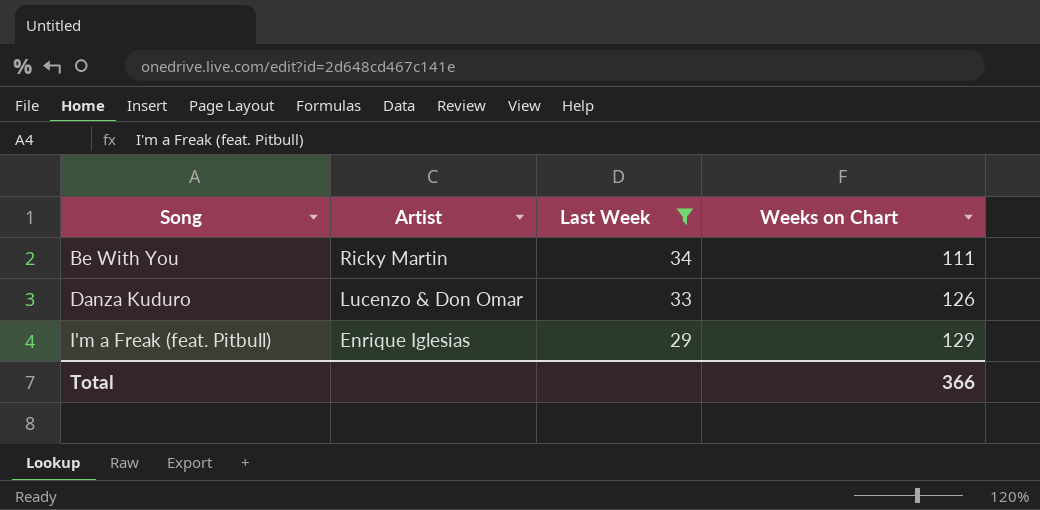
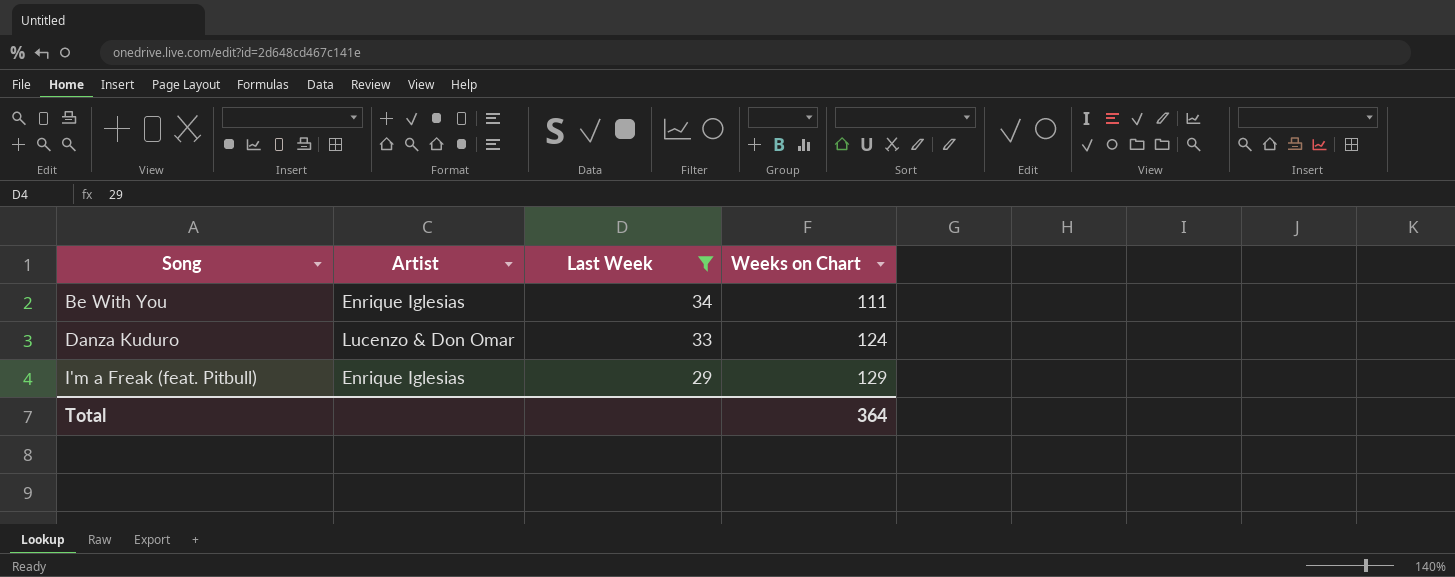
Be With You | Artist: Ricky Martin -> Enrique Iglesias
Danza Kuduro | Weeks on Chart: 126 -> 124
Total | Weeks on Chart: 366 -> 364

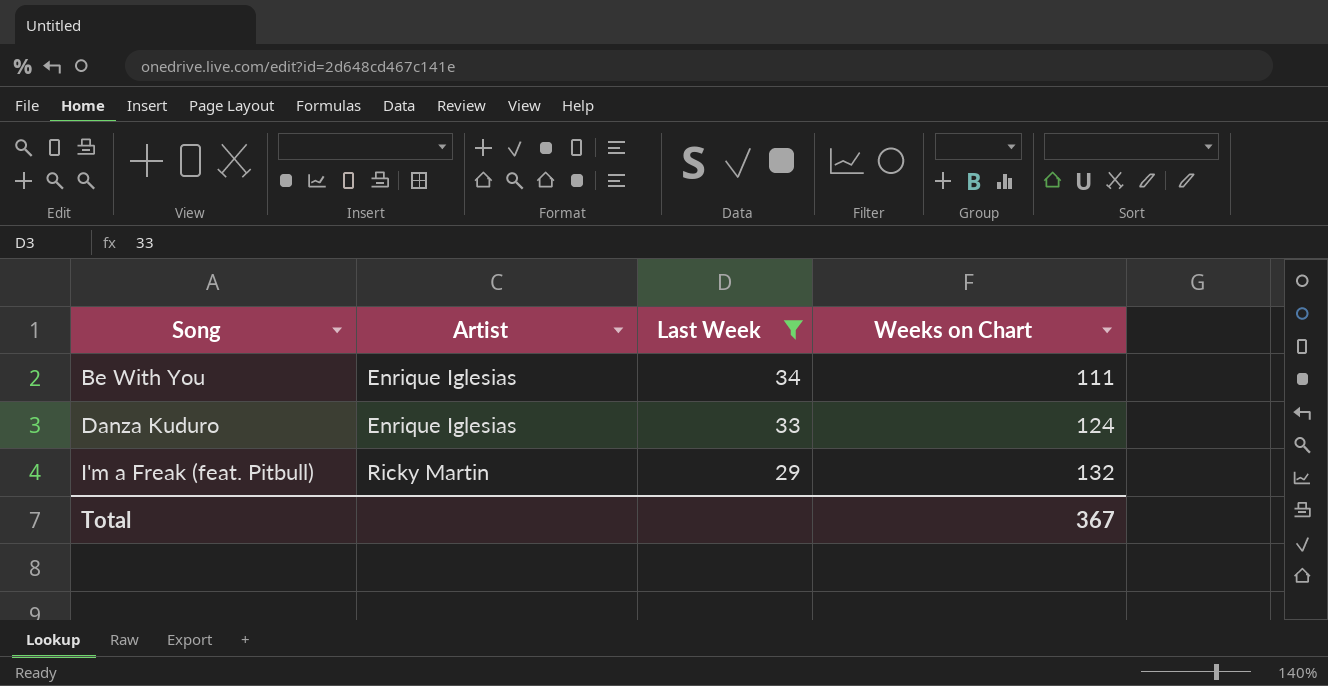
Danza Kuduro | Artist: Lucenzo & Don Omar -> Enrique Iglesias
I'm a Freak (feat. Pitbull) | Artist: Enrique Iglesias -> Ricky Martin
I'm a Freak (feat. Pitbull) | Weeks on Chart: 129 -> 132
Total | Weeks on Chart: 364 -> 367

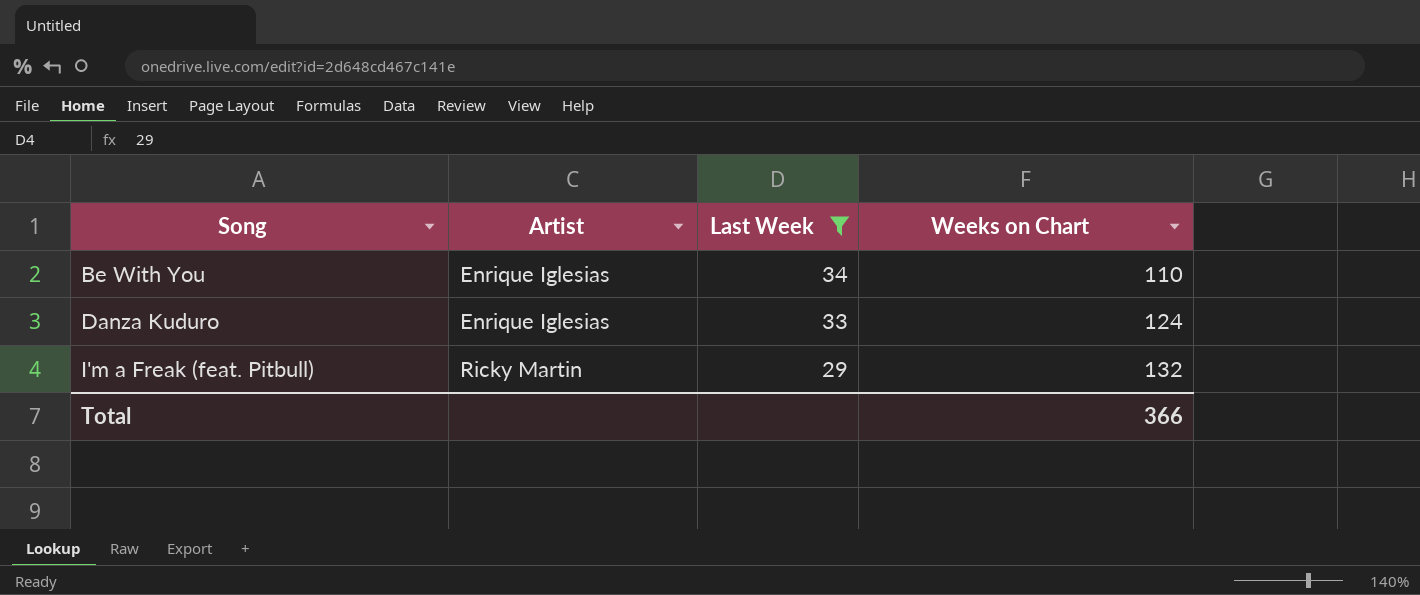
Be With You | Weeks on Chart: 111 -> 110
Total | Weeks on Chart: 367 -> 366

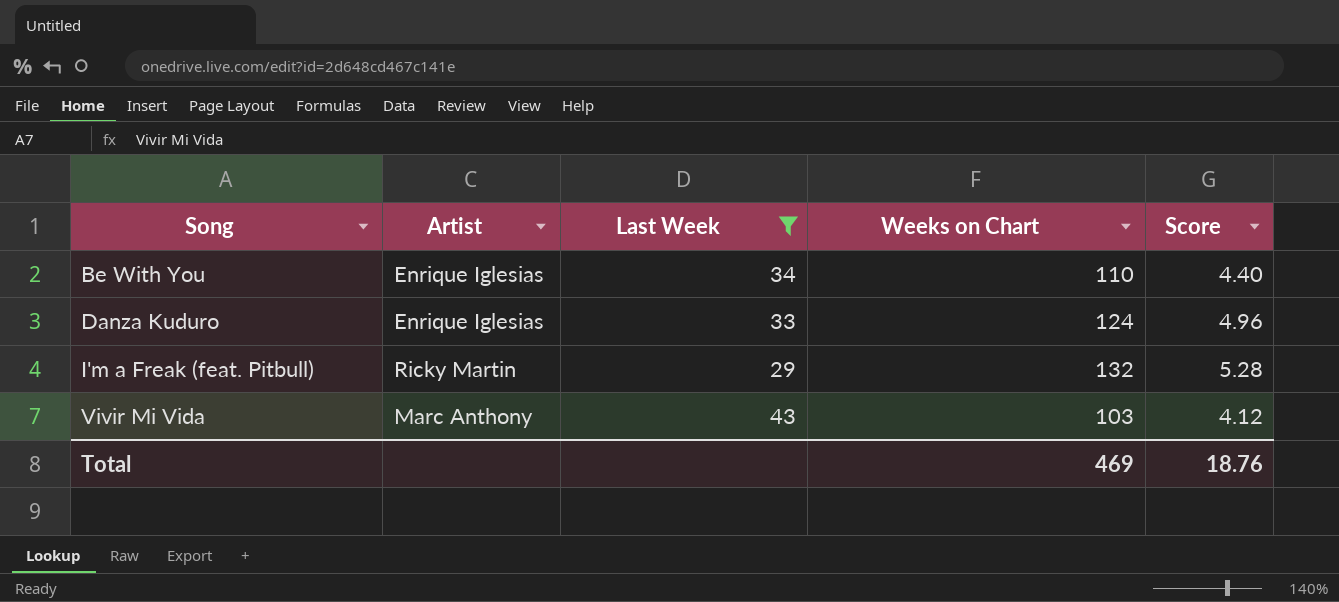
column Score | formula: none -> [Weeks on Chart] * 0.04
row Vivir Mi Vida: none -> Marc Anthony | 43 | 103 | 4.12
Total | Weeks on Chart: 366 -> 469

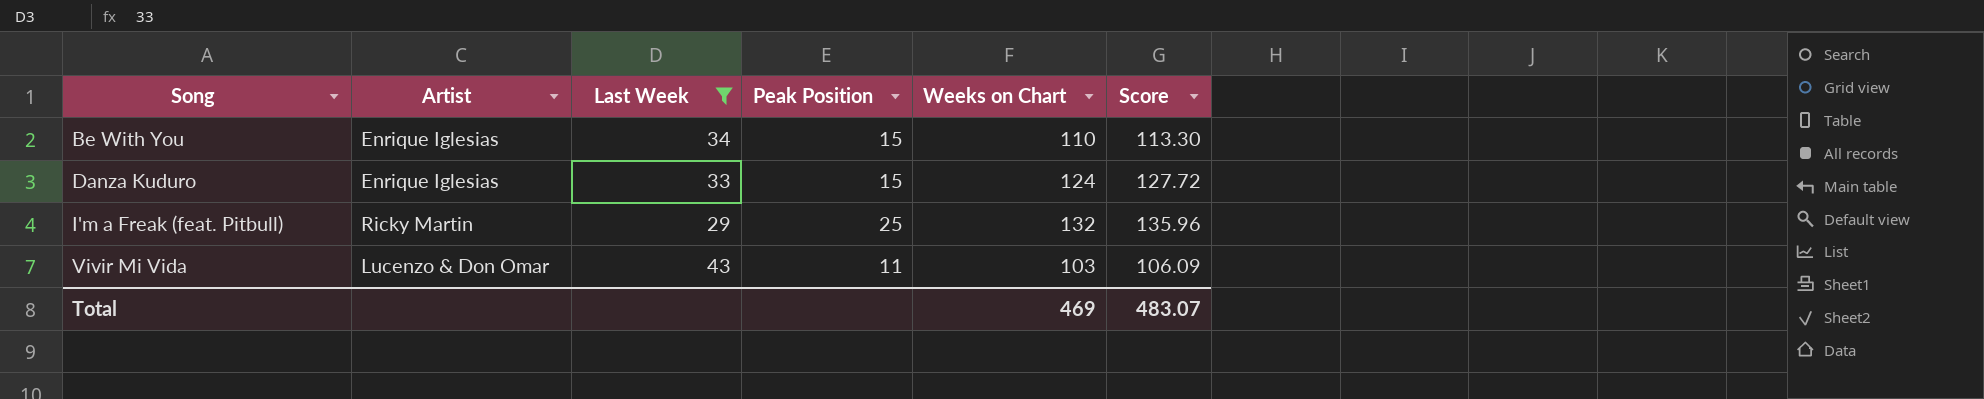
column Peak Position | position: none -> 4
column Score | formula: [Weeks on Chart] * 0.04 -> [Weeks on Chart] * 1.03
Vivir Mi Vida | Artist: Marc Anthony -> Lucenzo & Don Omar
Total | Score: 18.76 -> 483.07

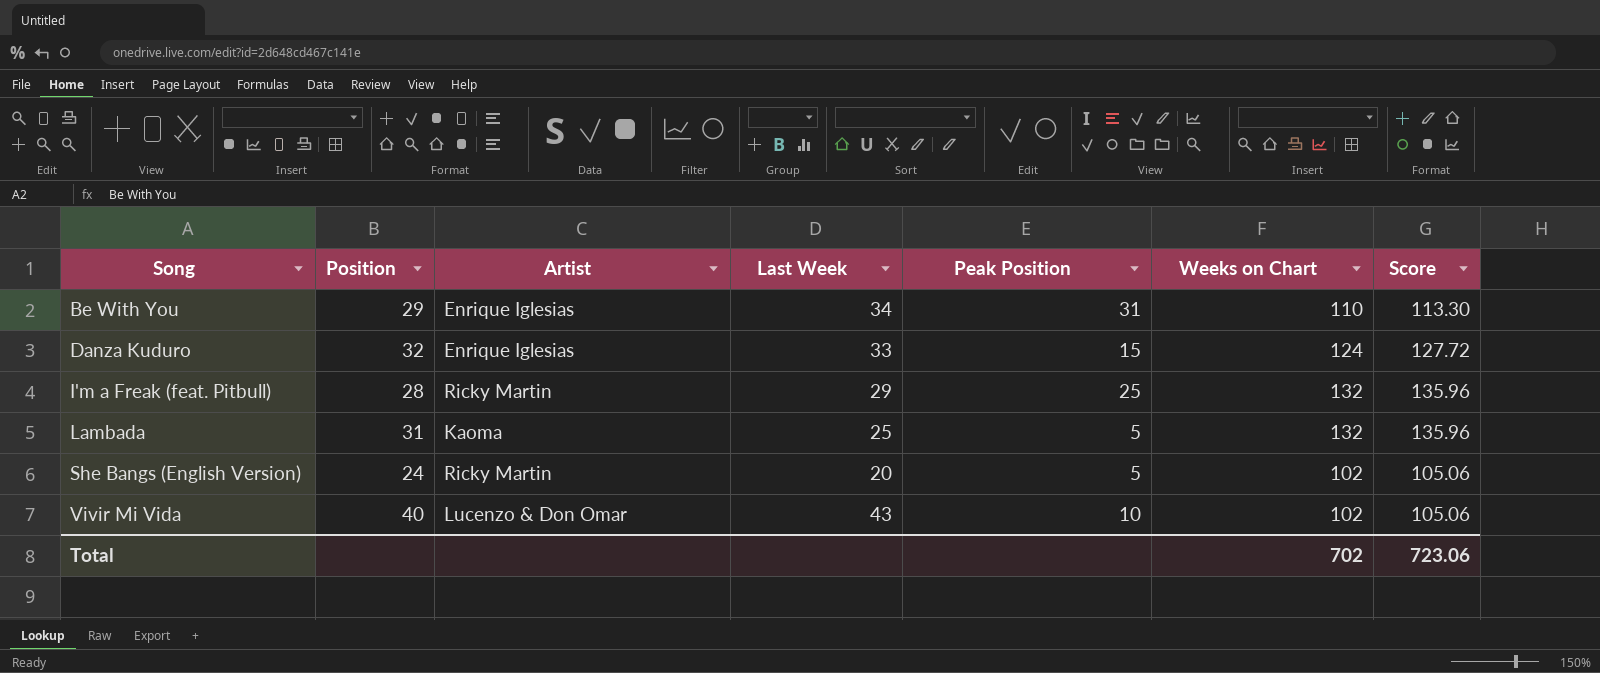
filter: Last Week >= 29 -> none
column Position | position: none -> 2
Be With You | Peak Position: 15 -> 31
Vivir Mi Vida | Peak Position: 11 -> 10
Vivir Mi Vida | Weeks on Chart: 103 -> 102
Vivir Mi Vida | Score: 106.09 -> 105.06
Total | Weeks on Chart: 469 -> 702
Total | Score: 483.07 -> 723.06

